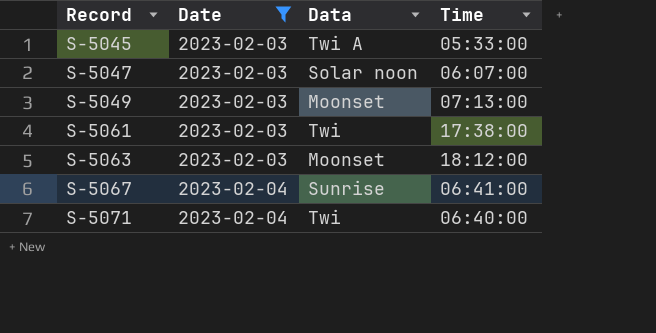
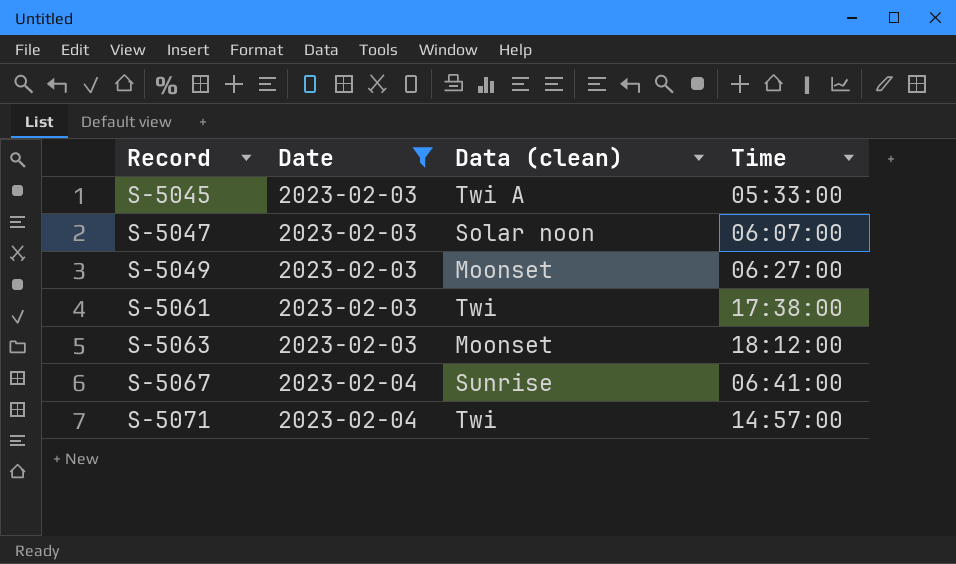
column name: Data -> Data (clean)
S-5049 | Time: 07:13:00 -> 06:27:00
S-5071 | Time: 06:40:00 -> 14:57:00

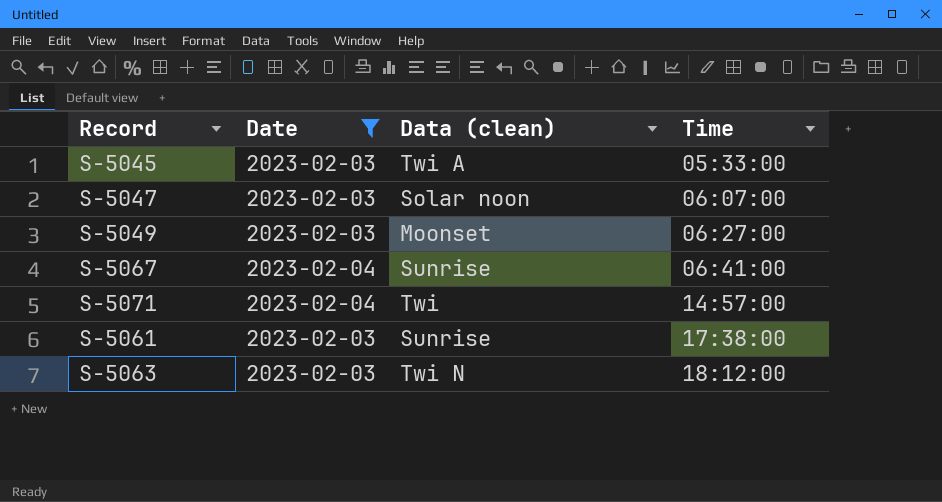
row order: Record ascending -> Time ascending
S-5061 | Data (clean): Twi -> Sunrise
S-5063 | Data (clean): Moonset -> Twi N

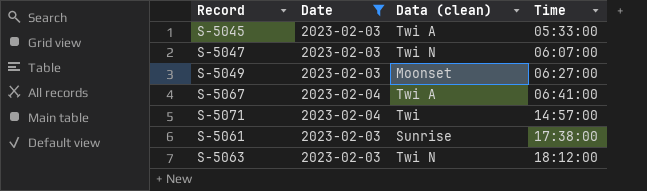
S-5047 | Data (clean): Solar noon -> Twi N
S-5067 | Data (clean): Sunrise -> Twi A

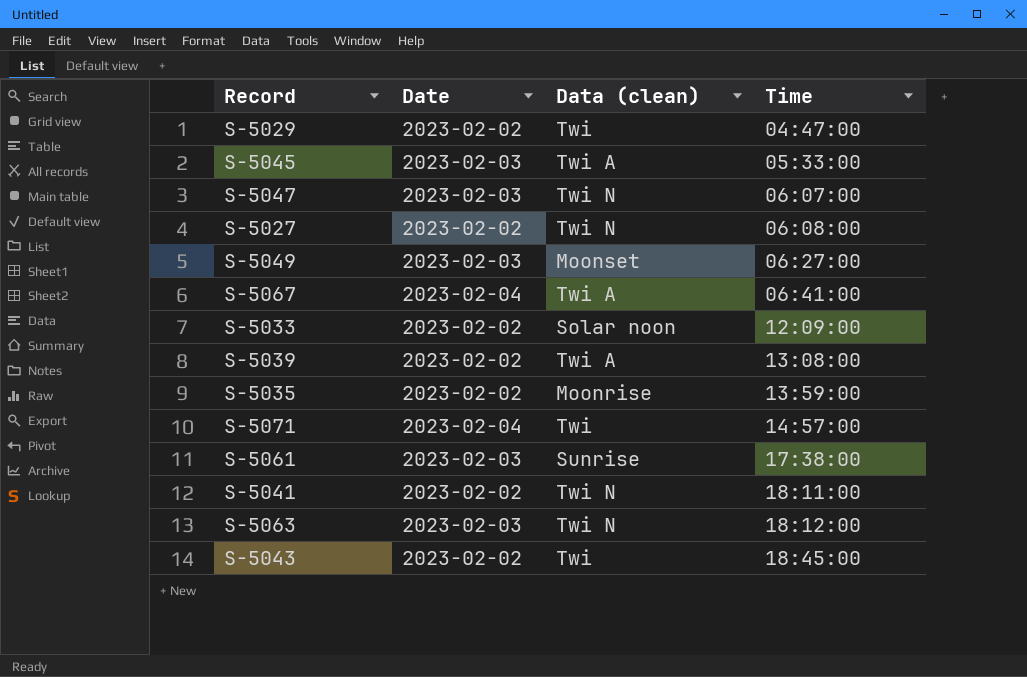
filter: Date != 2023-02-02 -> none

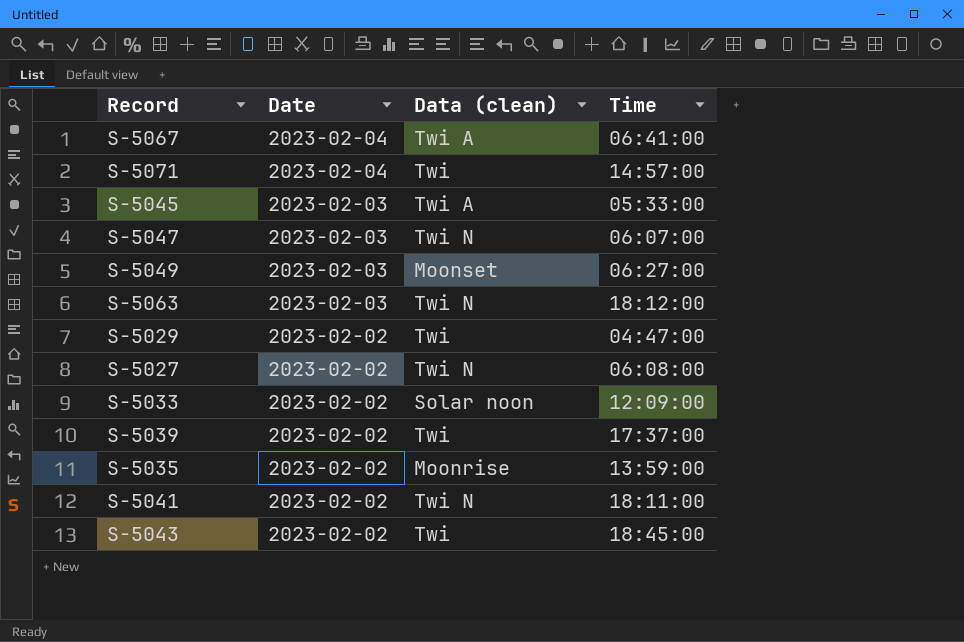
row order: Time ascending -> Date descending
row S-5061: 2023-02-03 | Sunrise | 17:38:00 -> none
S-5039 | Data (clean): Twi A -> Twi
S-5039 | Time: 13:08:00 -> 17:37:00

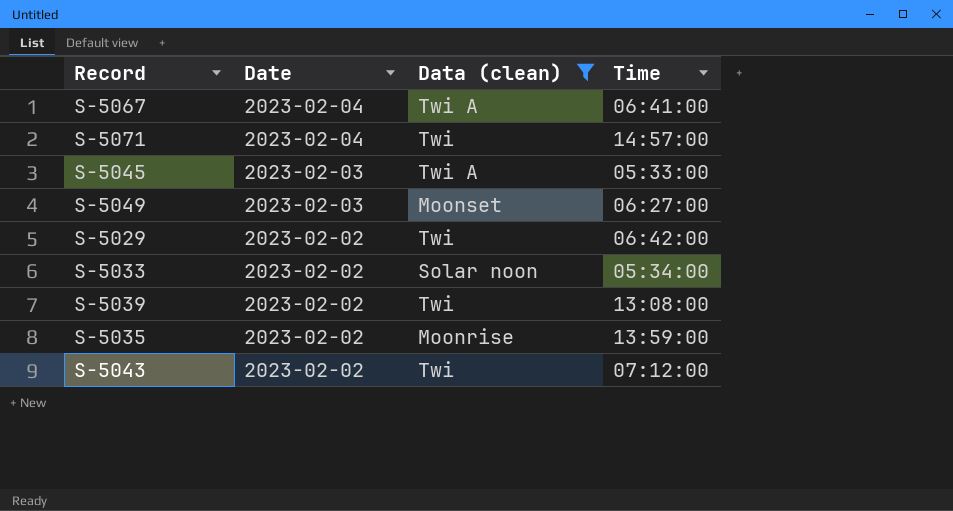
filter: none -> Data (clean) != Twi N
S-5029 | Time: 04:47:00 -> 06:42:00
S-5033 | Time: 12:09:00 -> 05:34:00
S-5039 | Time: 17:37:00 -> 13:08:00
S-5043 | Time: 18:45:00 -> 07:12:00

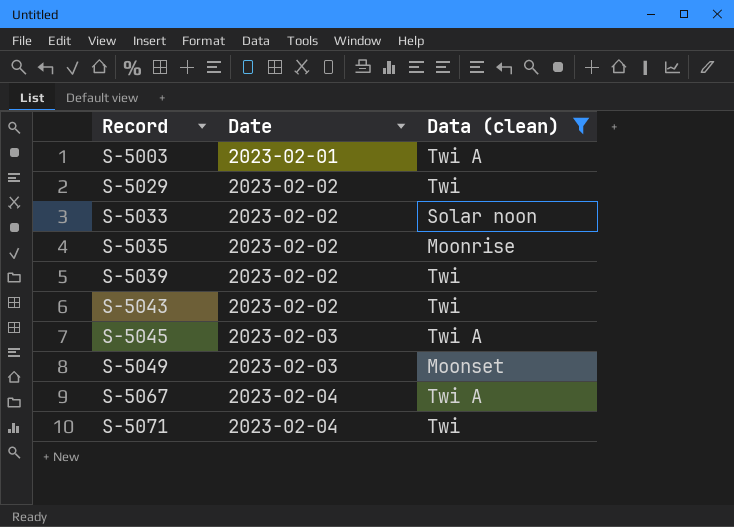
row order: Date descending -> Record ascending
column Time | position: 4 -> none
row S-5003: none -> 2023-02-01 | Twi A

